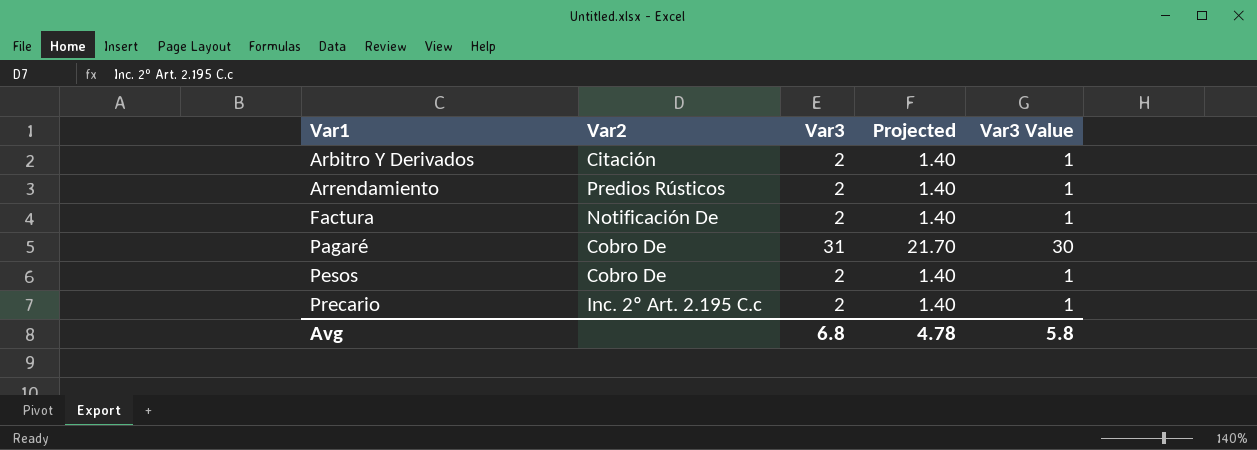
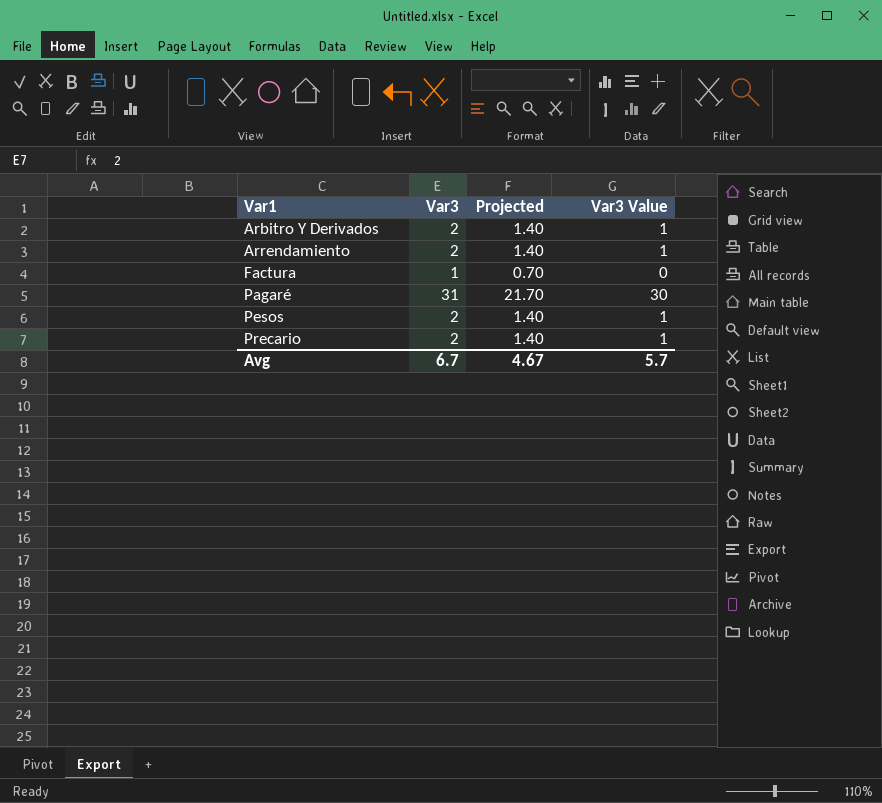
column Var2 | position: 2 -> none
Factura | Var3: 2 -> 1
Factura | Projected: 1.40 -> 0.70
Factura | Var3 Value: 1 -> 0
Avg | Var3: 6.8 -> 6.7
Avg | Projected: 4.78 -> 4.67
Avg | Var3 Value: 5.8 -> 5.7

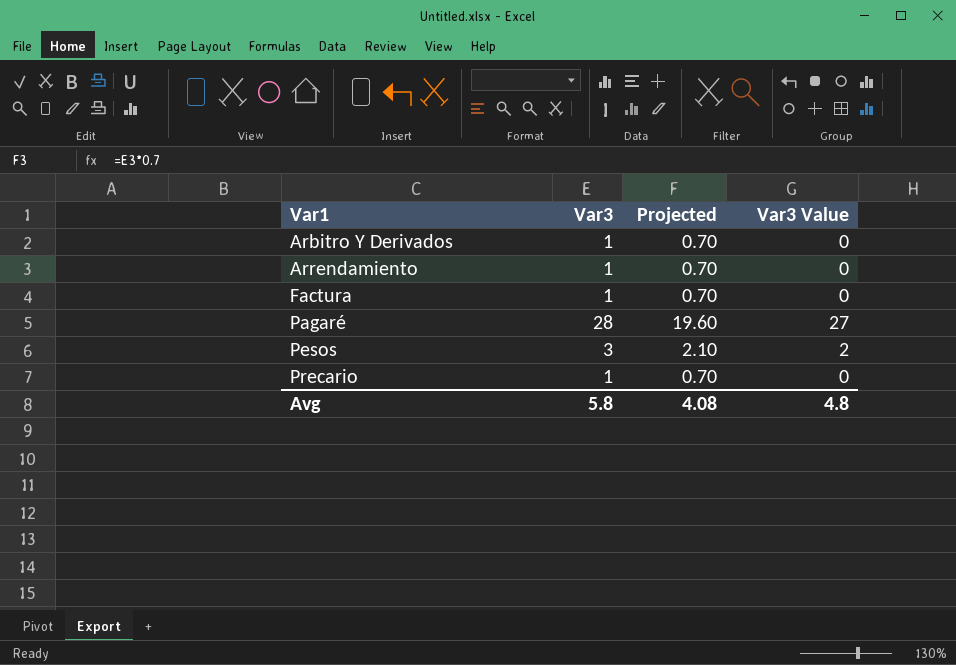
Arbitro Y Derivados | Var3: 2 -> 1
Arbitro Y Derivados | Projected: 1.40 -> 0.70
Arbitro Y Derivados | Var3 Value: 1 -> 0
Arrendamiento | Var3: 2 -> 1
Arrendamiento | Projected: 1.40 -> 0.70
Arrendamiento | Var3 Value: 1 -> 0
Pagaré | Var3: 31 -> 28
Pagaré | Projected: 21.70 -> 19.60
Pagaré | Var3 Value: 30 -> 27
Pesos | Var3: 2 -> 3
Pesos | Projected: 1.40 -> 2.10
Pesos | Var3 Value: 1 -> 2
Precario | Var3: 2 -> 1
Precario | Projected: 1.40 -> 0.70
Precario | Var3 Value: 1 -> 0
Avg | Var3: 6.7 -> 5.8
Avg | Projected: 4.67 -> 4.08
Avg | Var3 Value: 5.7 -> 4.8

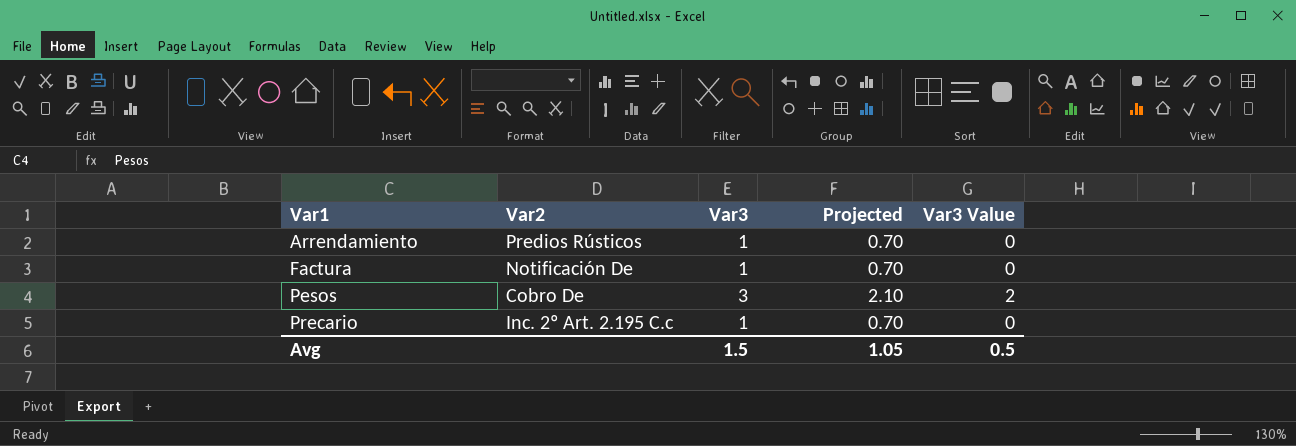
column Var2 | position: none -> 2
row Arbitro Y Derivados: 1 | 0.70 | 0 -> none
row Pagaré: 28 | 19.60 | 27 -> none
Avg | Var3: 5.8 -> 1.5
Avg | Projected: 4.08 -> 1.05
Avg | Var3 Value: 4.8 -> 0.5

